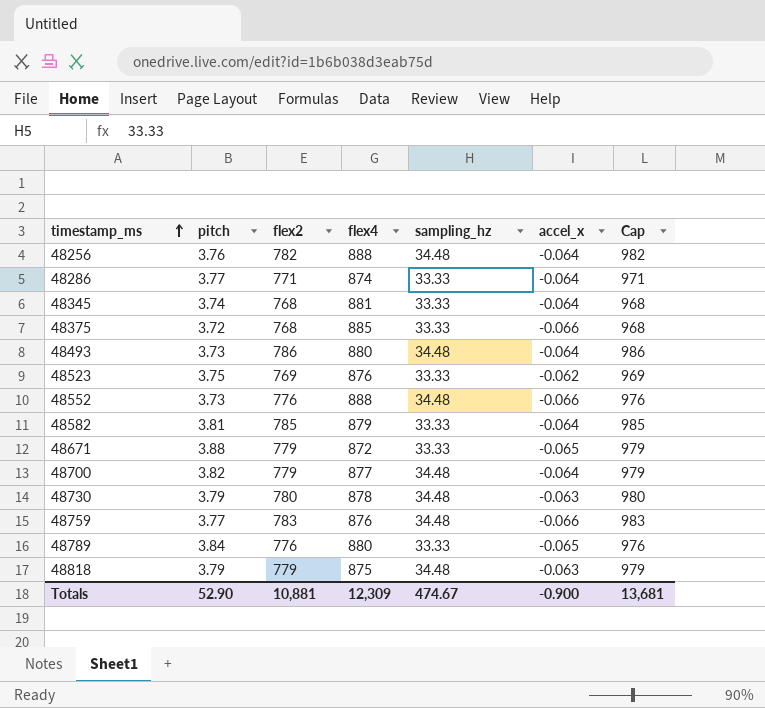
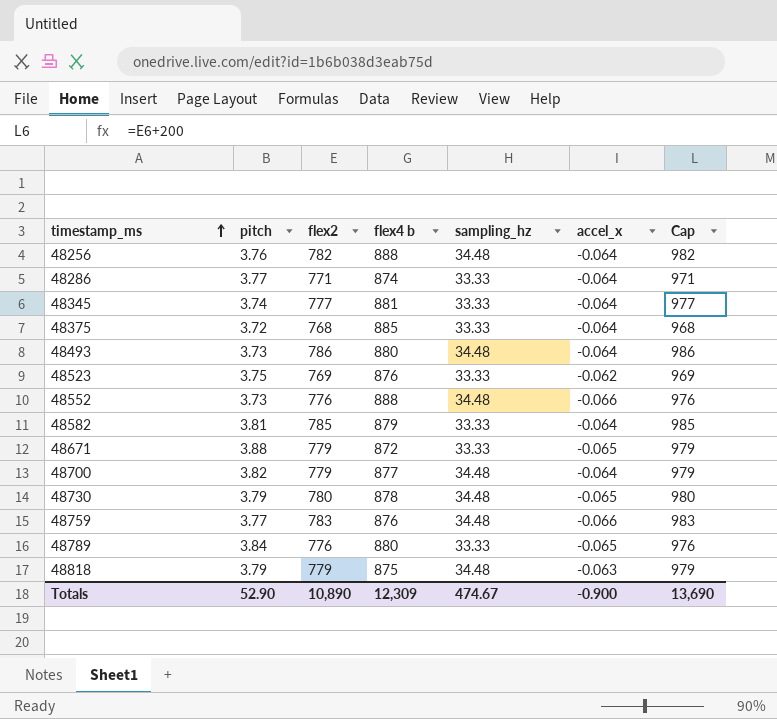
column name: flex4 -> flex4 b
48345 | flex2: 768 -> 777
48345 | Cap: 968 -> 977
48375 | accel_x: -0.066 -> -0.064
48730 | accel_x: -0.063 -> -0.065
Totals | flex2: 10,881 -> 10,890
Totals | Cap: 13,681 -> 13,690

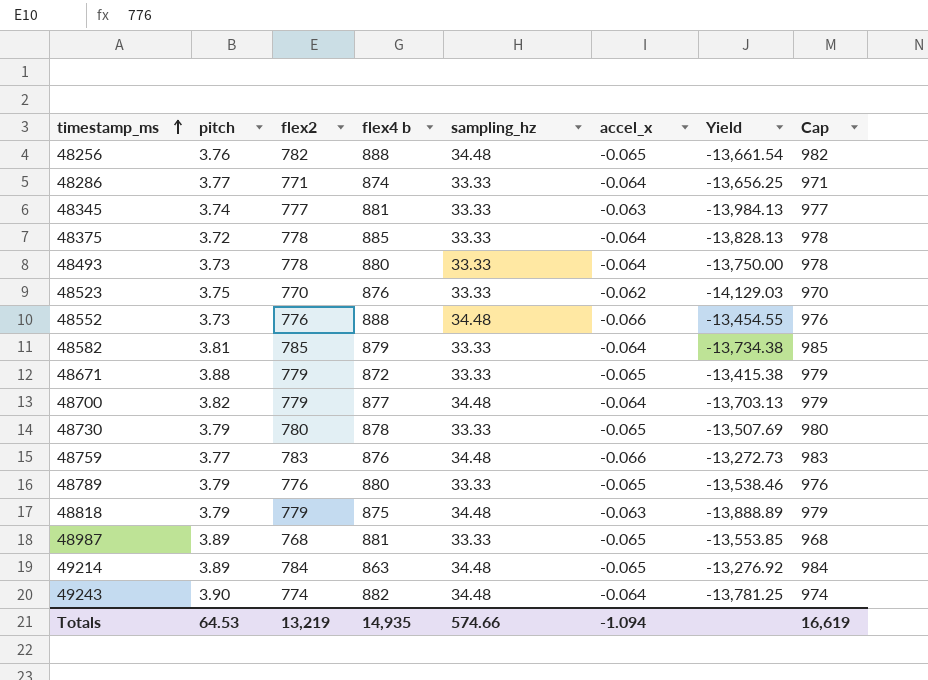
column Yield | formula: none -> [flex4 b] / [accel_x]
48256 | accel_x: -0.064 -> -0.065
48345 | accel_x: -0.064 -> -0.063
48375 | flex2: 768 -> 778
48375 | Cap: 968 -> 978
48493 | flex2: 786 -> 778
48493 | sampling_hz: 34.48 -> 33.33
48493 | Cap: 986 -> 978
48523 | flex2: 769 -> 770
48523 | Cap: 969 -> 970
48730 | sampling_hz: 34.48 -> 33.33
48789 | pitch: 3.84 -> 3.79
row 48987: none -> 3.89 | 768 | 881 | 33.33 | -0.065 | -13,553.85 | 968
row 49214: none -> 3.89 | 784 | 863 | 34.48 | -0.065 | -13,276.92 | 984
row 49243: none -> 3.90 | 774 | 882 | 34.48 | -0.064 | -13,781.25 | 974
Totals | pitch: 52.90 -> 64.53
Totals | flex2: 10,890 -> 13,219
Totals | flex4 b: 12,309 -> 14,935
Totals | sampling_hz: 474.67 -> 574.66
Totals | accel_x: -0.900 -> -1.094
Totals | Cap: 13,690 -> 16,619

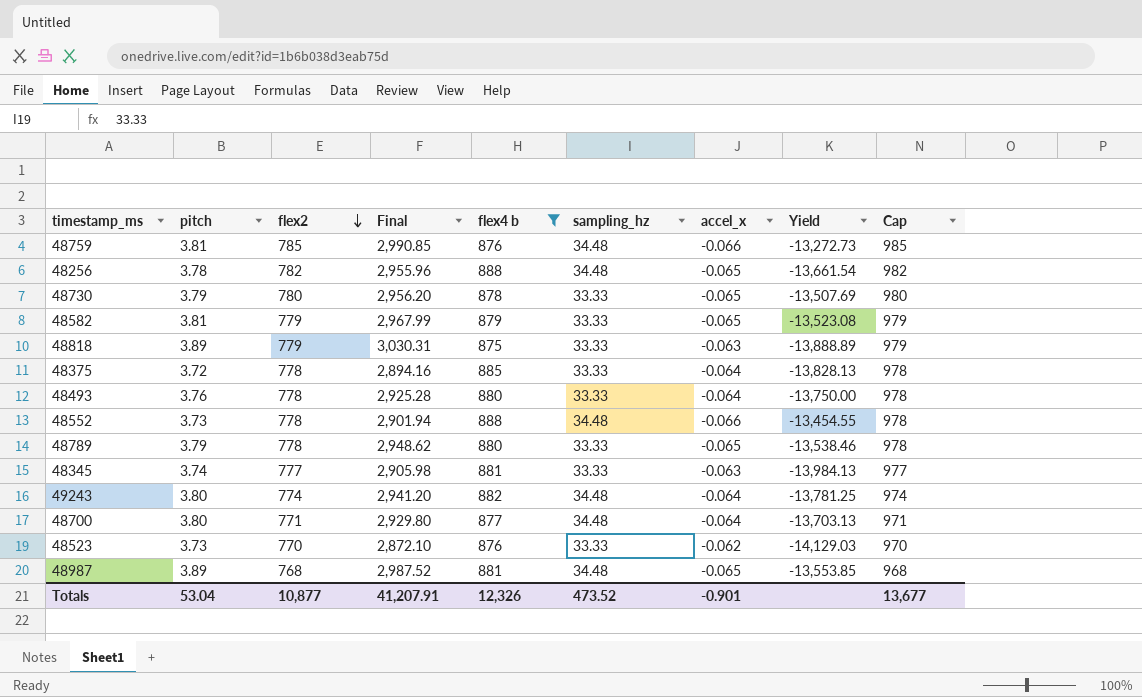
filter: none -> flex4 b >= 875
row order: timestamp_ms ascending -> flex2 descending
column Final | formula: none -> [pitch] * [flex2]
48759 | pitch: 3.77 -> 3.81
48759 | flex2: 783 -> 785
48759 | Cap: 983 -> 985
48256 | pitch: 3.76 -> 3.78
48582 | flex2: 785 -> 779
48582 | accel_x: -0.064 -> -0.065
48582 | Yield: -13,734.38 -> -13,523.08
48582 | Cap: 985 -> 979
48818 | pitch: 3.79 -> 3.89
48818 | sampling_hz: 34.48 -> 33.33
48493 | pitch: 3.73 -> 3.76
48552 | flex2: 776 -> 778
48552 | Cap: 976 -> 978
48789 | flex2: 776 -> 778
48789 | Cap: 976 -> 978
49243 | pitch: 3.90 -> 3.80
48700 | pitch: 3.82 -> 3.80
48700 | flex2: 779 -> 771
48700 | Cap: 979 -> 971
48523 | pitch: 3.75 -> 3.73
48987 | sampling_hz: 33.33 -> 34.48
Totals | pitch: 64.53 -> 53.04
Totals | flex2: 13,219 -> 10,877
Totals | flex4 b: 14,935 -> 12,326
Totals | sampling_hz: 574.66 -> 473.52
Totals | accel_x: -1.094 -> -0.901
Totals | Cap: 16,619 -> 13,677

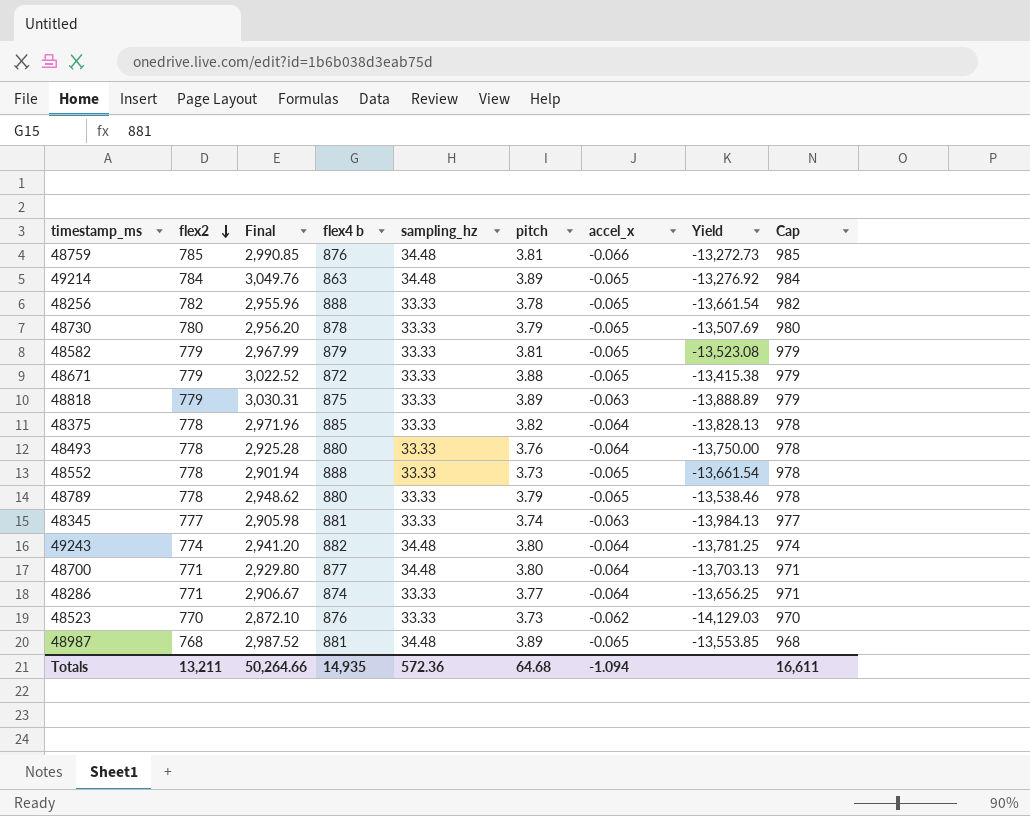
filter: flex4 b >= 875 -> none
column pitch | position: 2 -> 6
48256 | sampling_hz: 34.48 -> 33.33
48375 | Final: 2,894.16 -> 2,971.96
48375 | pitch: 3.72 -> 3.82
48552 | sampling_hz: 34.48 -> 33.33
48552 | accel_x: -0.066 -> -0.065
48552 | Yield: -13,454.55 -> -13,661.54
Totals | flex2: 10,877 -> 13,211
Totals | Final: 41,207.91 -> 50,264.66
Totals | flex4 b: 12,326 -> 14,935
Totals | sampling_hz: 473.52 -> 572.36
Totals | pitch: 53.04 -> 64.68
Totals | accel_x: -0.901 -> -1.094
Totals | Cap: 13,677 -> 16,611

